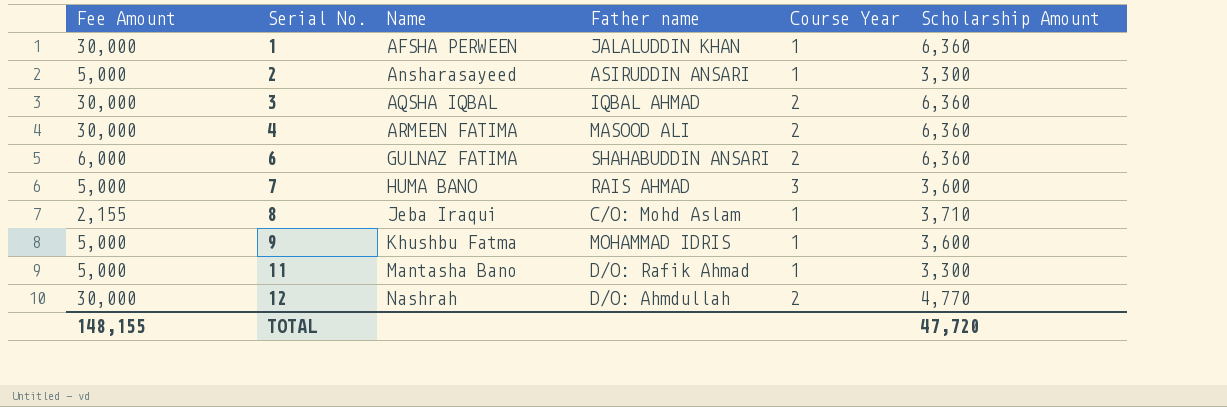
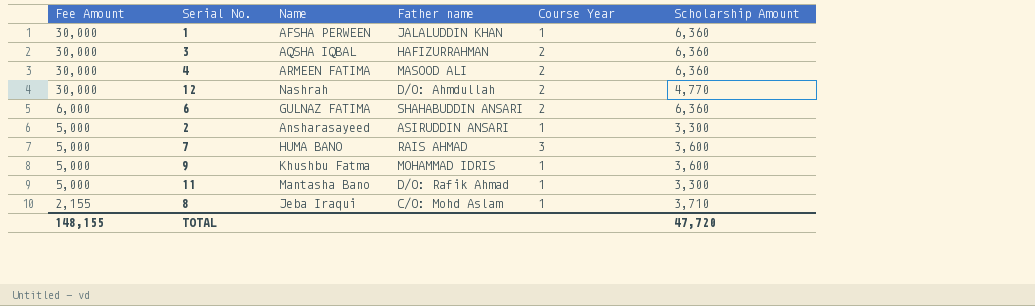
row order: Serial No. ascending -> Fee Amount descending
3 | Father name: IQBAL AHMAD -> HAFIZURRAHMAN

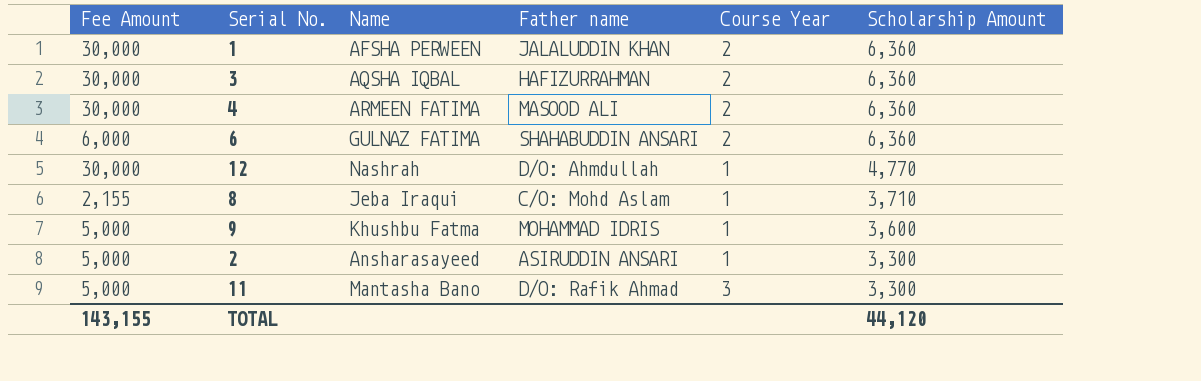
row order: Fee Amount descending -> Scholarship Amount descending
row 7: 5,000 | HUMA BANO | RAIS AHMAD | 3 | 3,600 -> none
1 | Course Year: 1 -> 2
12 | Course Year: 2 -> 1
11 | Course Year: 1 -> 3
TOTAL | Fee Amount: 148,155 -> 143,155
TOTAL | Scholarship Amount: 47,720 -> 44,120

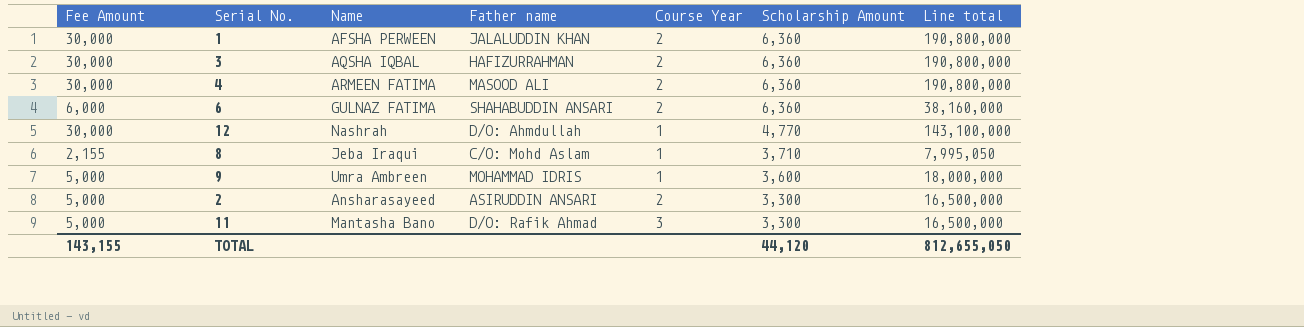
column Line total | formula: none -> [Fee Amount] * [Scholarship Amount]
9 | Name: Khushbu Fatma -> Umra Ambreen
2 | Course Year: 1 -> 2

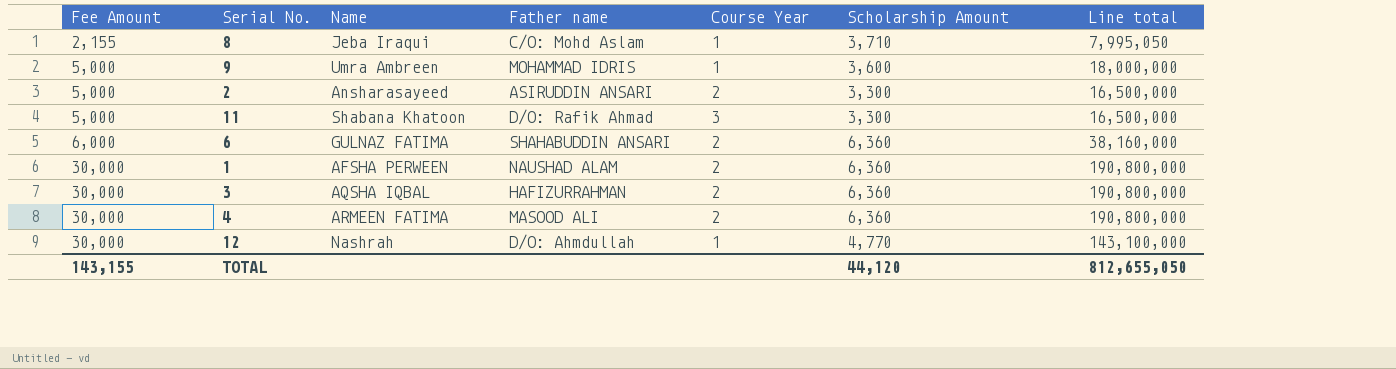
row order: Scholarship Amount descending -> Fee Amount ascending
11 | Name: Mantasha Bano -> Shabana Khatoon
1 | Father name: JALALUDDIN KHAN -> NAUSHAD ALAM

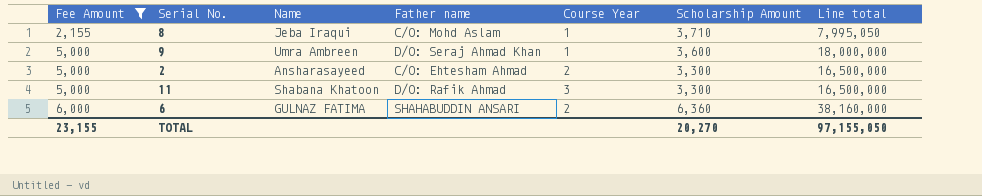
filter: none -> Fee Amount != 30,000
9 | Father name: MOHAMMAD IDRIS -> D/O: Seraj Ahmad Khan
2 | Father name: ASIRUDDIN ANSARI -> C/O: Ehtesham Ahmad
TOTAL | Fee Amount: 143,155 -> 23,155
TOTAL | Scholarship Amount: 44,120 -> 20,270
TOTAL | Line total: 812,655,050 -> 97,155,050

